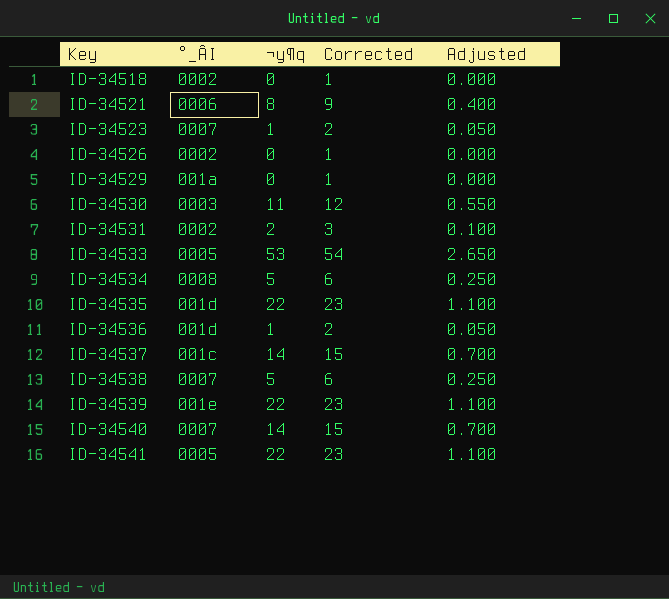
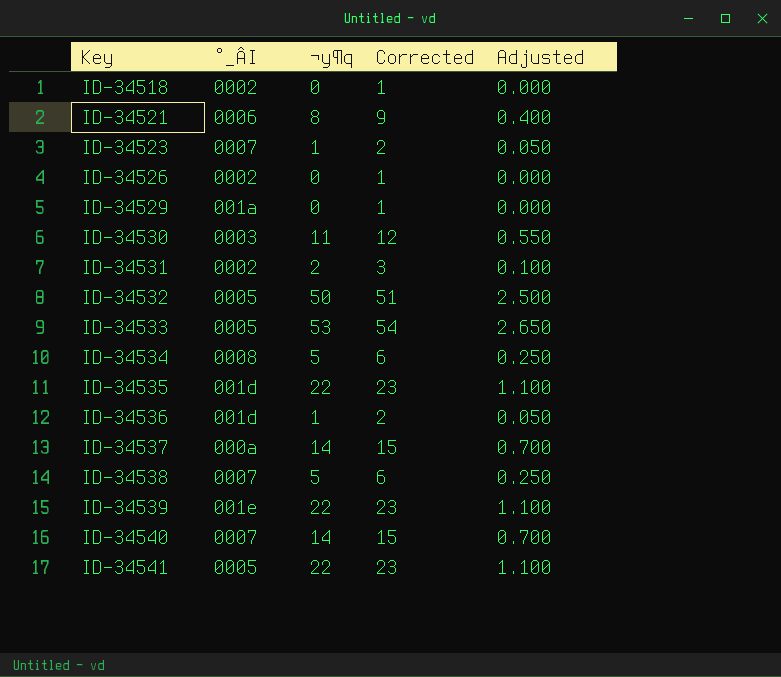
row ID-34532: none -> 0005 | 50 | 51 | 2.500
ID-34537 | °_ÂI: 001c -> 000a

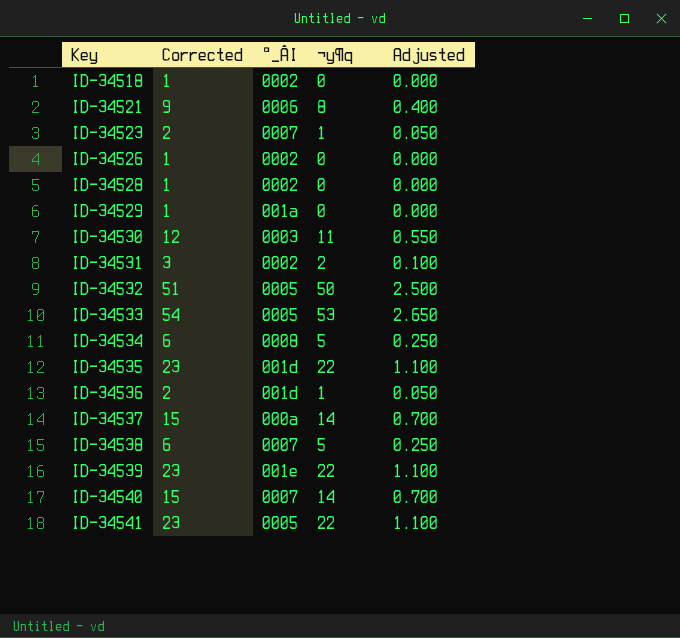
column Corrected | position: 4 -> 2
row ID-34528: none -> 1 | 0002 | 0 | 0.000

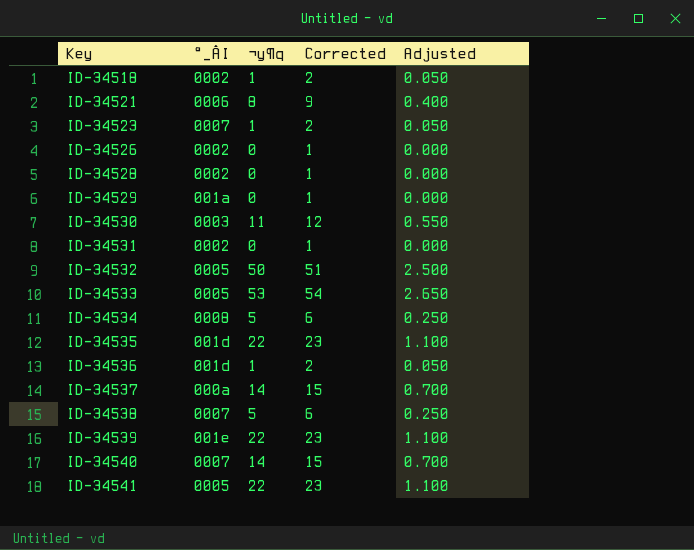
column Corrected | position: 2 -> 4
ID-34518 | ¬y¶q: 0 -> 1
ID-34518 | Corrected: 1 -> 2
ID-34518 | Adjusted: 0.000 -> 0.050
ID-34531 | ¬y¶q: 2 -> 0
ID-34531 | Corrected: 3 -> 1
ID-34531 | Adjusted: 0.100 -> 0.000

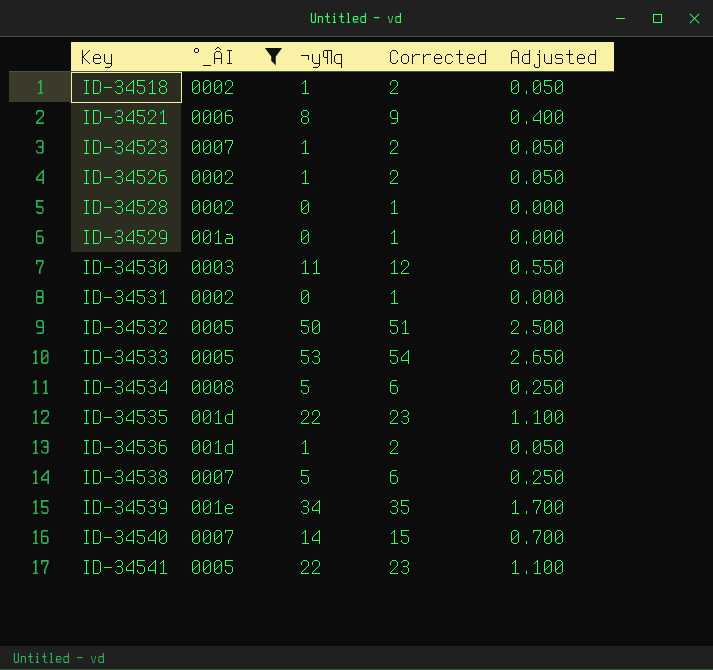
filter: none -> °_ÂI != 000a
ID-34526 | ¬y¶q: 0 -> 1
ID-34526 | Corrected: 1 -> 2
ID-34526 | Adjusted: 0.000 -> 0.050
ID-34539 | ¬y¶q: 22 -> 34
ID-34539 | Corrected: 23 -> 35
ID-34539 | Adjusted: 1.100 -> 1.700

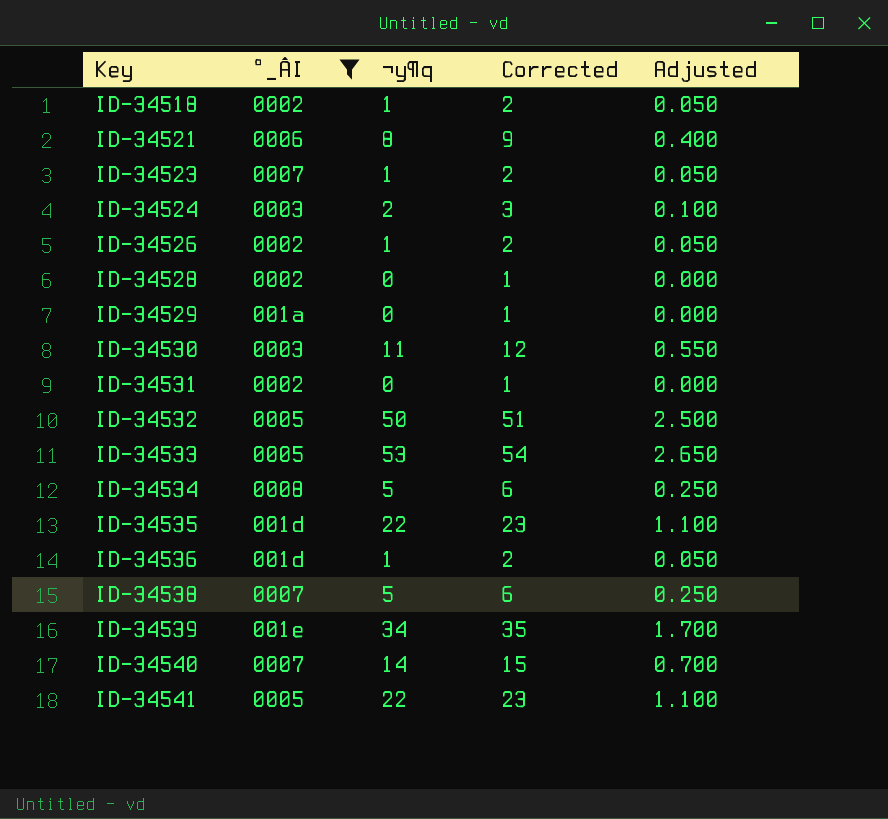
row ID-34524: none -> 0003 | 2 | 3 | 0.100

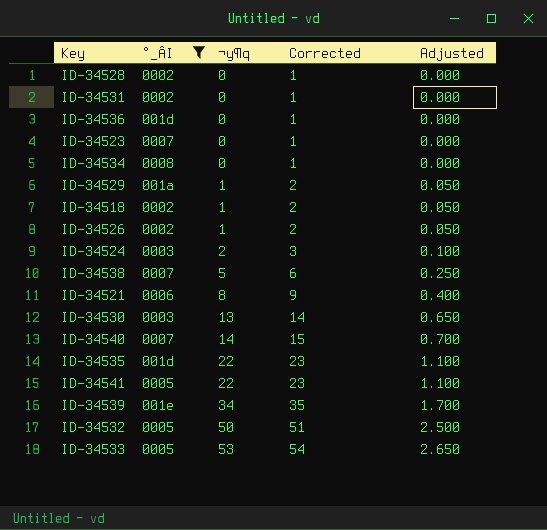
row order: Key ascending -> ¬y¶q ascending
ID-34536 | ¬y¶q: 1 -> 0
ID-34536 | Corrected: 2 -> 1
ID-34536 | Adjusted: 0.050 -> 0.000
ID-34523 | ¬y¶q: 1 -> 0
ID-34523 | Corrected: 2 -> 1
ID-34523 | Adjusted: 0.050 -> 0.000
ID-34534 | ¬y¶q: 5 -> 0
ID-34534 | Corrected: 6 -> 1
ID-34534 | Adjusted: 0.250 -> 0.000
ID-34529 | ¬y¶q: 0 -> 1
ID-34529 | Corrected: 1 -> 2
ID-34529 | Adjusted: 0.000 -> 0.050
ID-34530 | ¬y¶q: 11 -> 13
ID-34530 | Corrected: 12 -> 14
ID-34530 | Adjusted: 0.550 -> 0.650

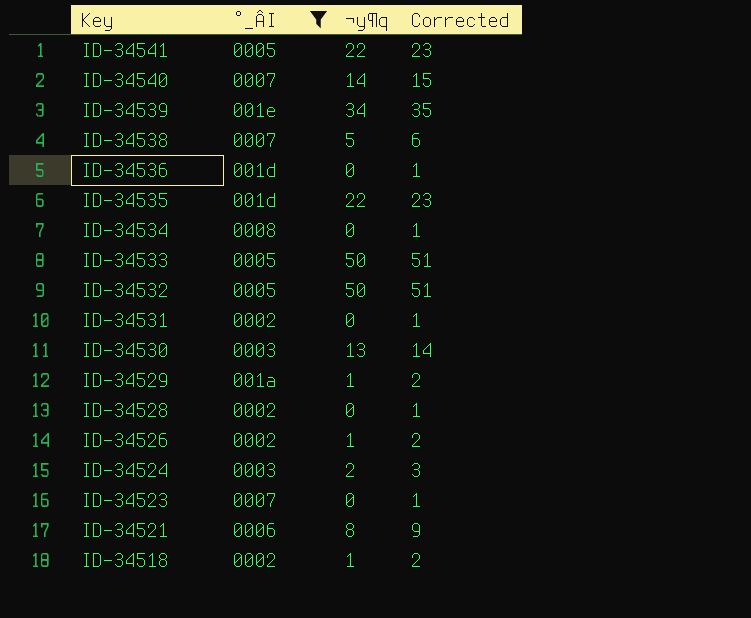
row order: ¬y¶q ascending -> Key descending
column Adjusted | formula: [¬y¶q] * 0.05 -> none
ID-34533 | ¬y¶q: 53 -> 50
ID-34533 | Corrected: 54 -> 51

